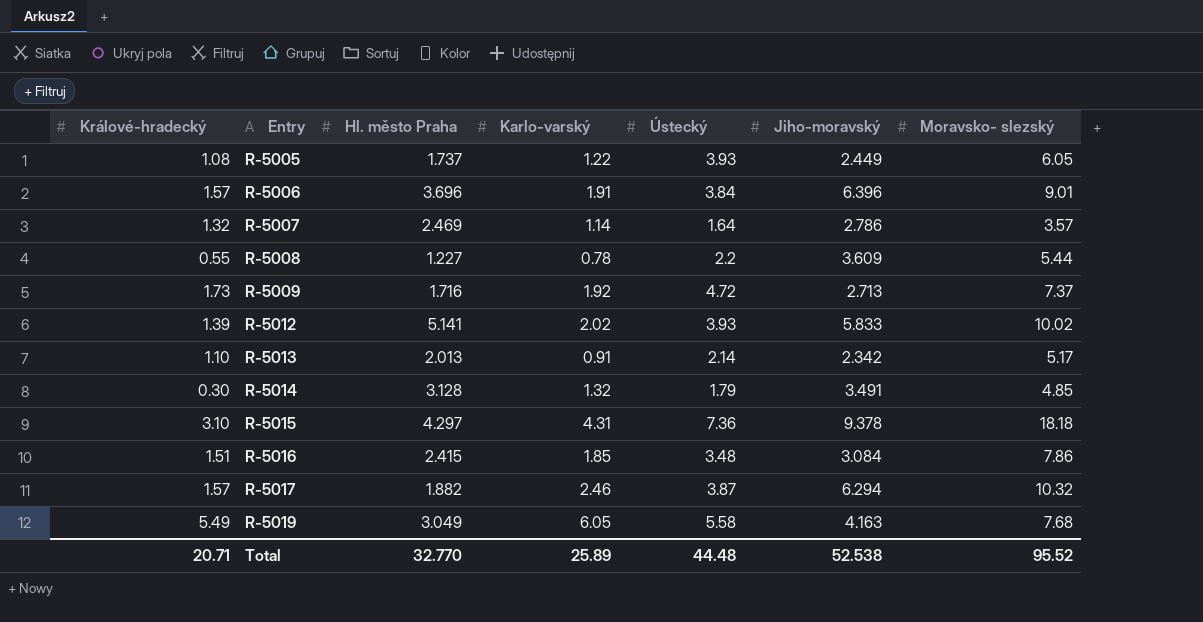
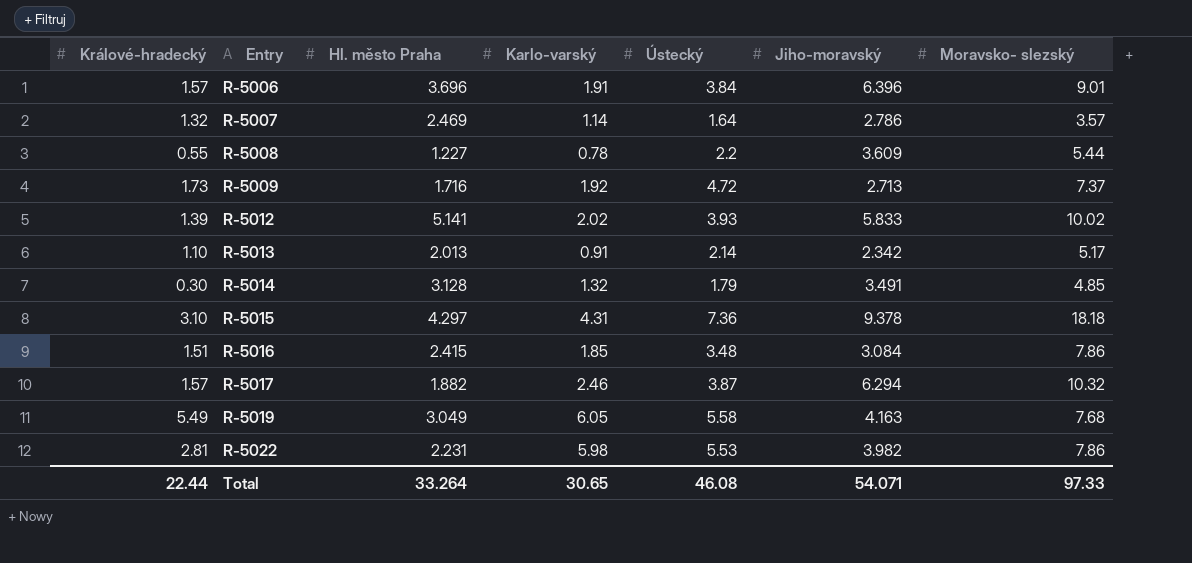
row R-5005: 1.08 | 1.737 | 1.22 | 3.93 | 2.449 | 6.05 -> none
row R-5022: none -> 2.81 | 2.231 | 5.98 | 5.53 | 3.982 | 7.86
Total | Králové-hradecký: 20.71 -> 22.44
Total | Hl. město Praha: 32.770 -> 33.264
Total | Karlo-varský: 25.89 -> 30.65
Total | Ústecký: 44.48 -> 46.08
Total | Jiho-moravský: 52.538 -> 54.071
Total | Moravsko- slezský: 95.52 -> 97.33

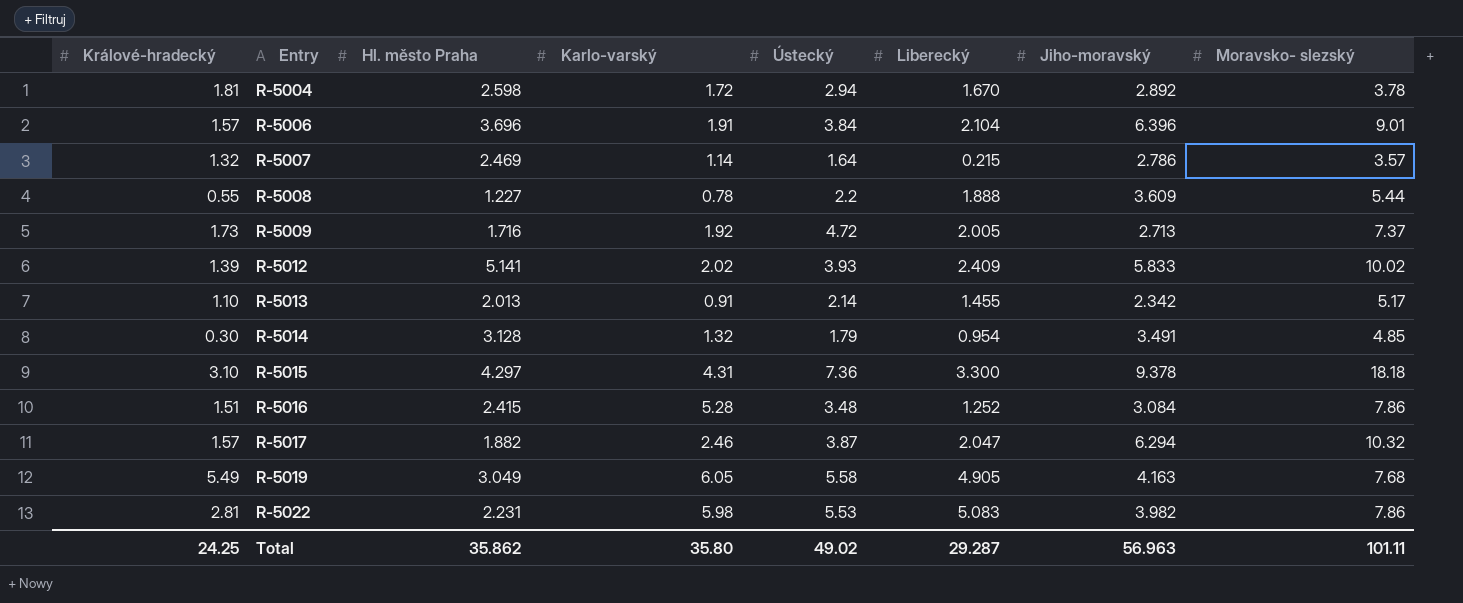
column Liberecký | position: none -> 6
row R-5004: none -> 1.81 | 2.598 | 1.72 | 2.94 | 1.670 | 2.892 | 3.78
R-5016 | Karlo-varský: 1.85 -> 5.28
Total | Králové-hradecký: 22.44 -> 24.25
Total | Hl. město Praha: 33.264 -> 35.862
Total | Karlo-varský: 30.65 -> 35.80
Total | Ústecký: 46.08 -> 49.02
Total | Jiho-moravský: 54.071 -> 56.963
Total | Moravsko- slezský: 97.33 -> 101.11

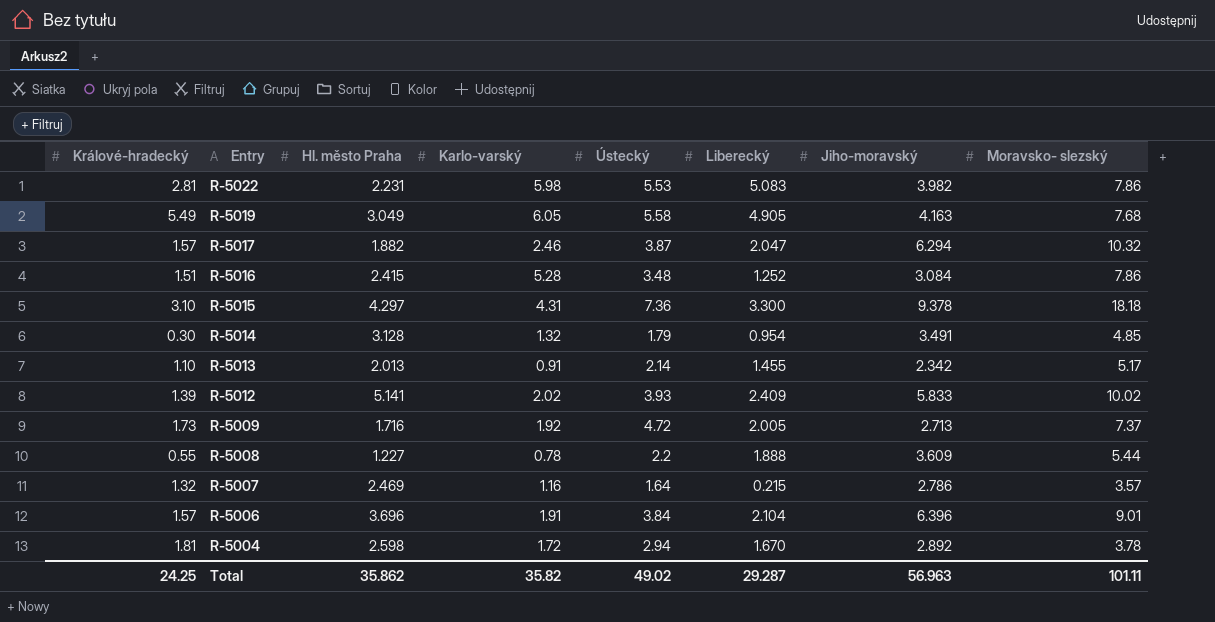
row order: Entry ascending -> Entry descending
R-5007 | Karlo-varský: 1.14 -> 1.16
Total | Karlo-varský: 35.80 -> 35.82

